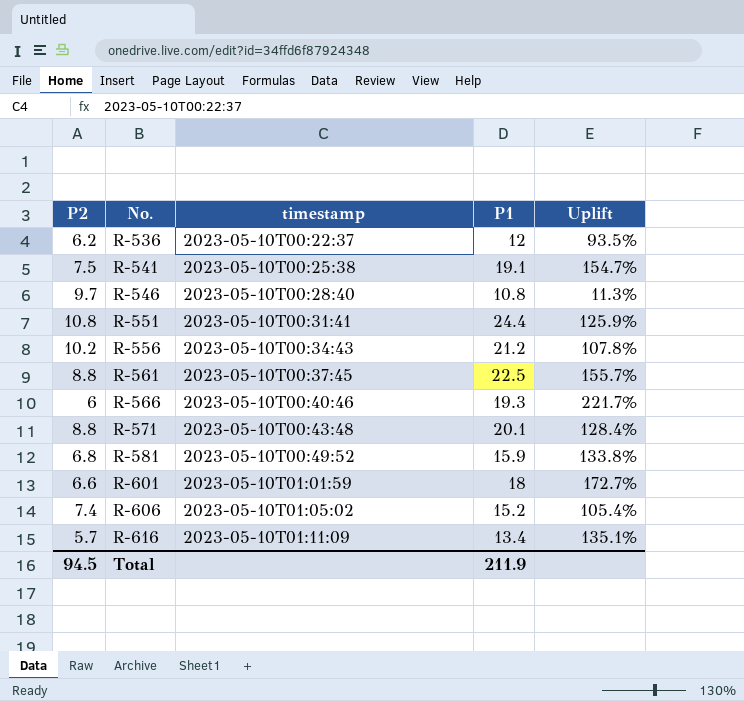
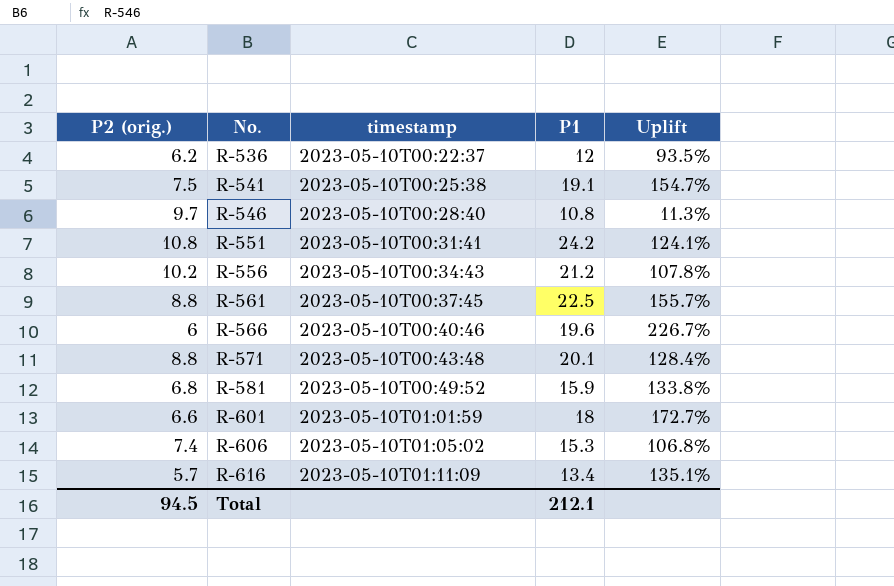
column name: P2 -> P2 (orig.)
R-551 | P1: 24.4 -> 24.2
R-551 | Uplift: 125.9% -> 124.1%
R-566 | P1: 19.3 -> 19.6
R-566 | Uplift: 221.7% -> 226.7%
R-606 | P1: 15.2 -> 15.3
R-606 | Uplift: 105.4% -> 106.8%
Total | P1: 211.9 -> 212.1

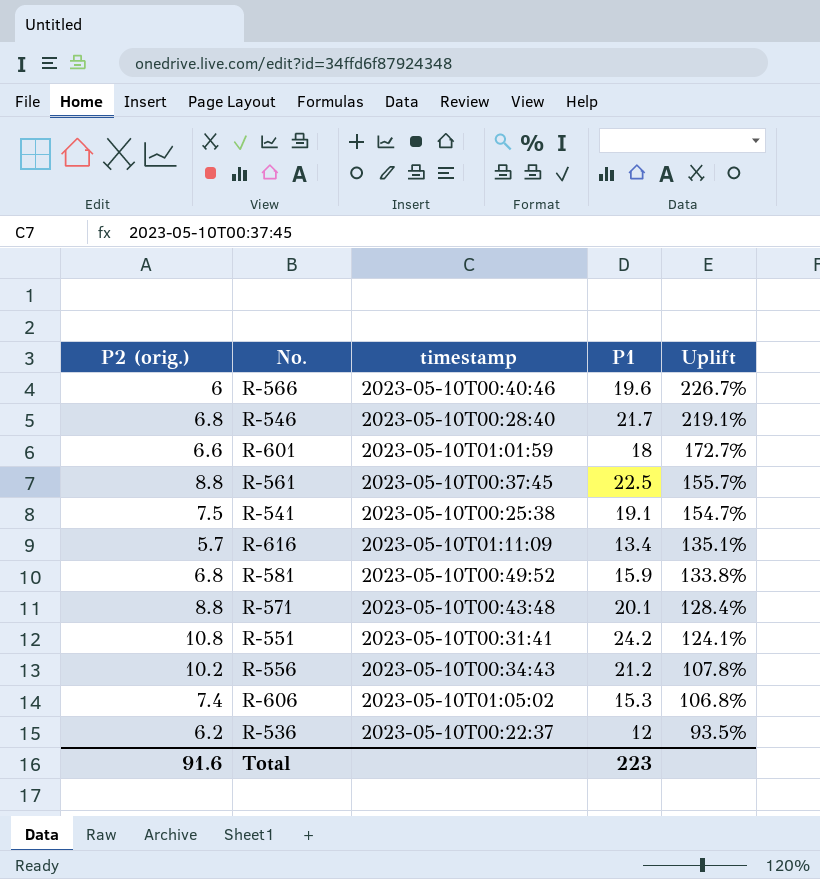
row order: No. ascending -> Uplift descending
R-546 | P2 (orig.): 9.7 -> 6.8
R-546 | P1: 10.8 -> 21.7
R-546 | Uplift: 11.3% -> 219.1%
Total | P2 (orig.): 94.5 -> 91.6
Total | P1: 212.1 -> 223

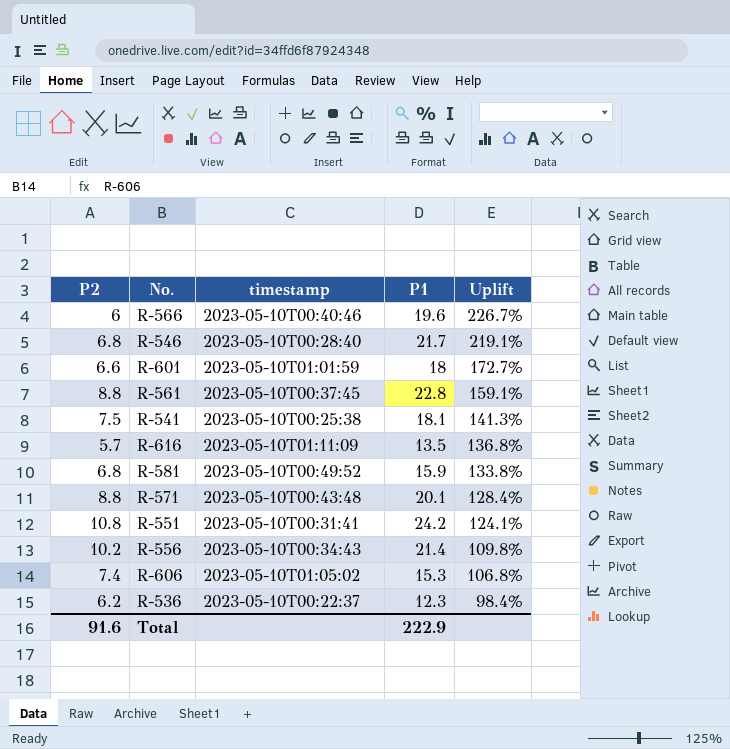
column name: P2 (orig.) -> P2
R-561 | P1: 22.5 -> 22.8
R-561 | Uplift: 155.7% -> 159.1%
R-541 | P1: 19.1 -> 18.1
R-541 | Uplift: 154.7% -> 141.3%
R-616 | P1: 13.4 -> 13.5
R-616 | Uplift: 135.1% -> 136.8%
R-556 | P1: 21.2 -> 21.4
R-556 | Uplift: 107.8% -> 109.8%
R-536 | P1: 12 -> 12.3
R-536 | Uplift: 93.5% -> 98.4%
Total | P1: 223 -> 222.9

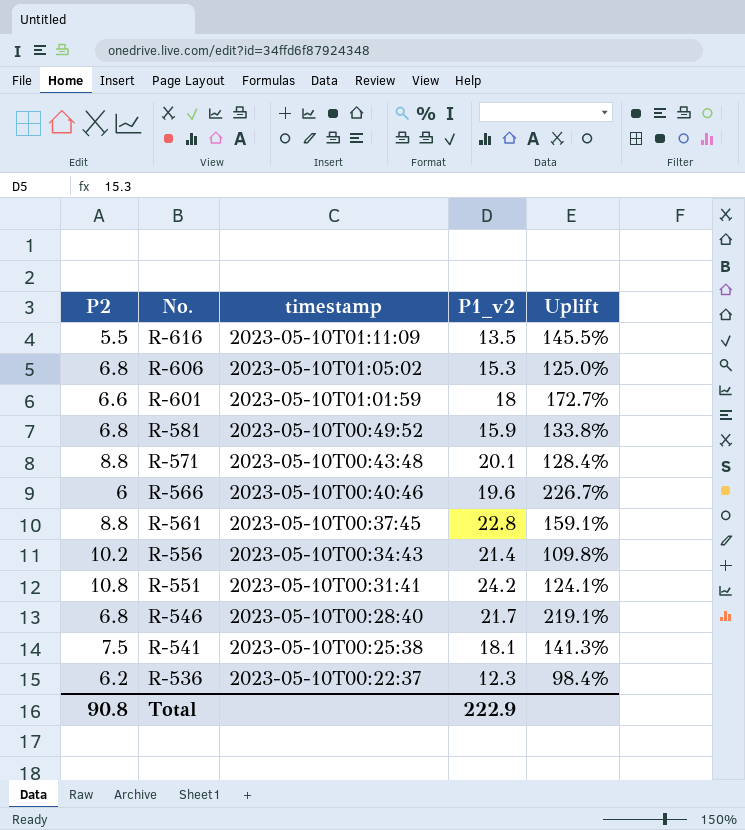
row order: Uplift descending -> No. descending
column name: P1 -> P1_v2
R-616 | P2: 5.7 -> 5.5
R-616 | Uplift: 136.8% -> 145.5%
R-606 | P2: 7.4 -> 6.8
R-606 | Uplift: 106.8% -> 125.0%
Total | P2: 91.6 -> 90.8

